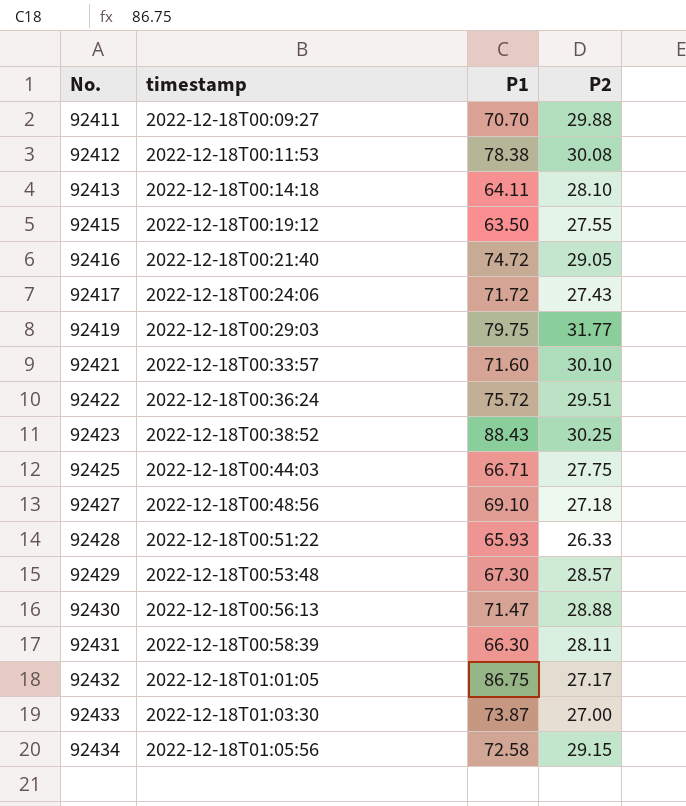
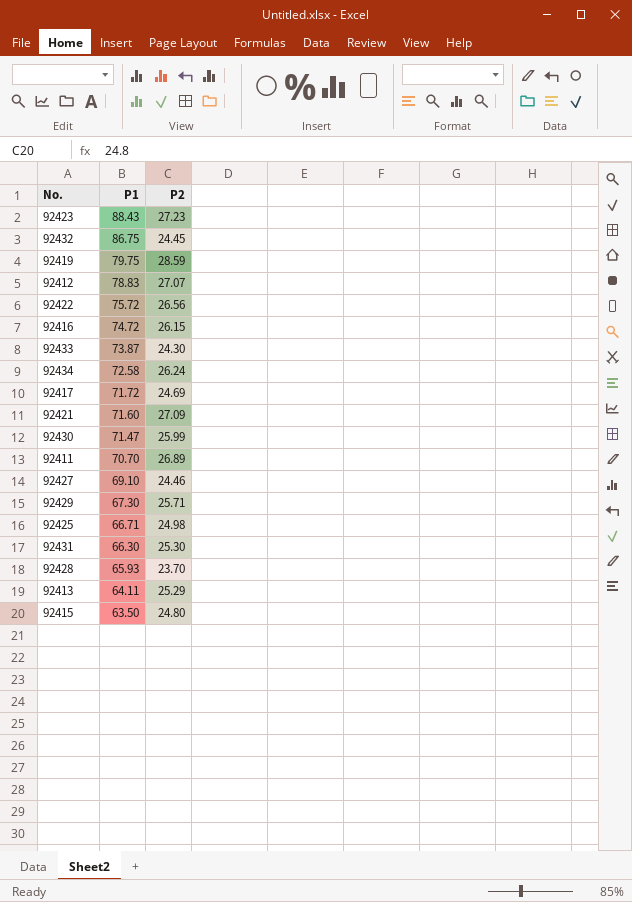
row order: No. ascending -> P1 descending
column timestamp | position: 2 -> none
92423 | P2: 30.25 -> 27.23
92432 | P2: 27.17 -> 24.45
92419 | P2: 31.77 -> 28.59
92412 | P1: 78.38 -> 78.83
92412 | P2: 30.08 -> 27.07
92422 | P2: 29.51 -> 26.56
92416 | P2: 29.05 -> 26.15
92433 | P2: 27.00 -> 24.30
92434 | P2: 29.15 -> 26.24
92417 | P2: 27.43 -> 24.69
92421 | P2: 30.10 -> 27.09
92430 | P2: 28.88 -> 25.99
92411 | P2: 29.88 -> 26.89
92427 | P2: 27.18 -> 24.46
92429 | P2: 28.57 -> 25.71
92425 | P2: 27.75 -> 24.98
92431 | P2: 28.11 -> 25.30
92428 | P2: 26.33 -> 23.70
92413 | P2: 28.10 -> 25.29
92415 | P2: 27.55 -> 24.80

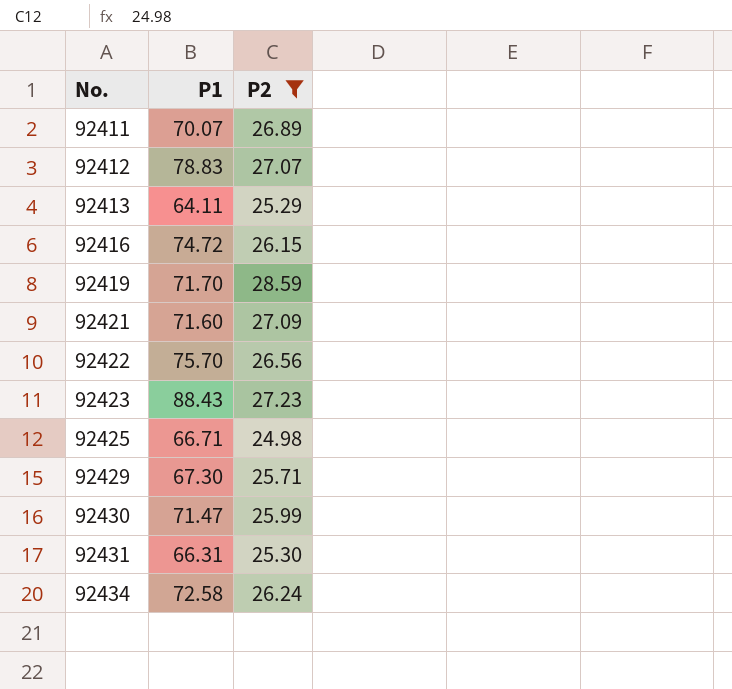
filter: none -> P2 >= 24.98
row order: P1 descending -> No. ascending
92411 | P1: 70.70 -> 70.07
92419 | P1: 79.75 -> 71.70
92422 | P1: 75.72 -> 75.70
92431 | P1: 66.30 -> 66.31

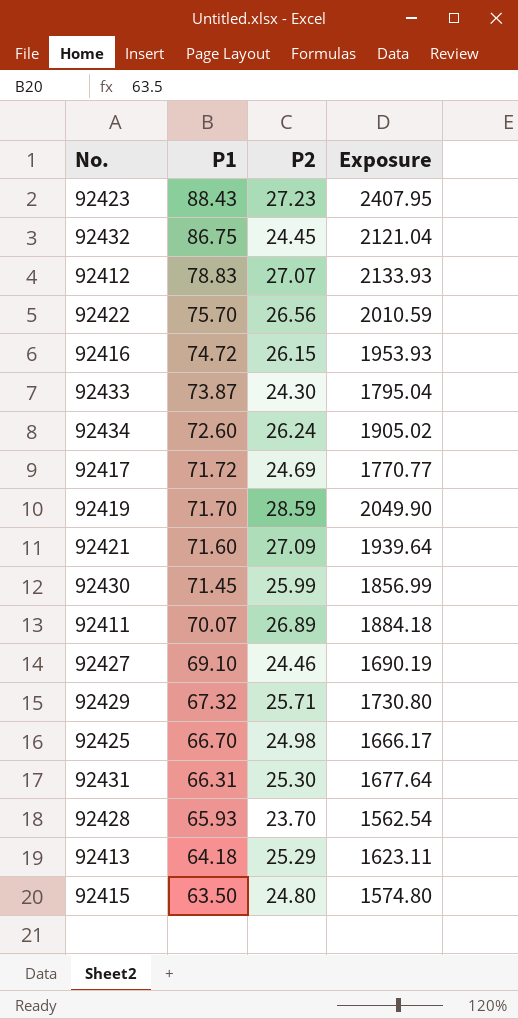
filter: P2 >= 24.98 -> none
row order: No. ascending -> P1 descending
column Exposure | formula: none -> [P1] * [P2]
92434 | P1: 72.58 -> 72.60
92430 | P1: 71.47 -> 71.45
92429 | P1: 67.30 -> 67.32
92425 | P1: 66.71 -> 66.70
92413 | P1: 64.11 -> 64.18

